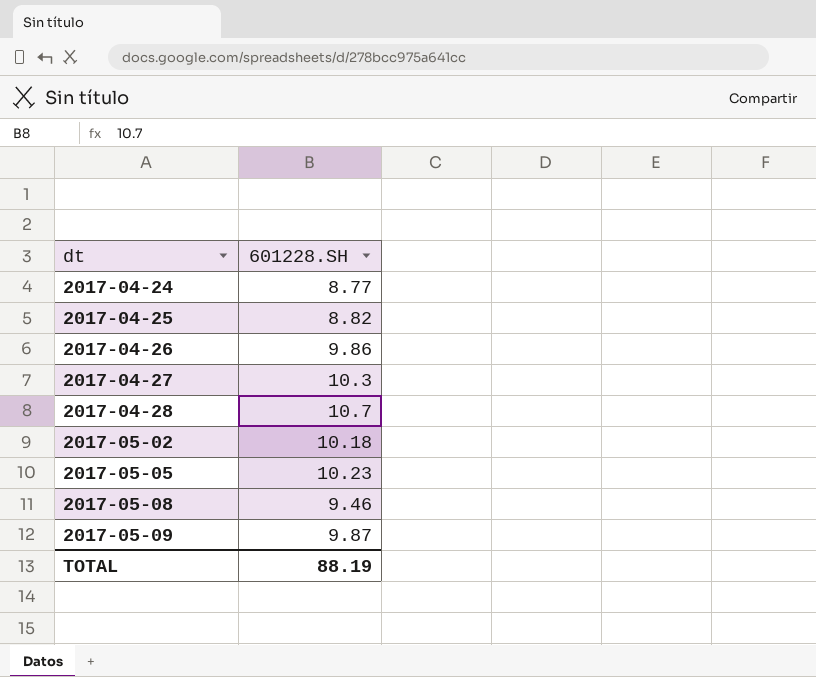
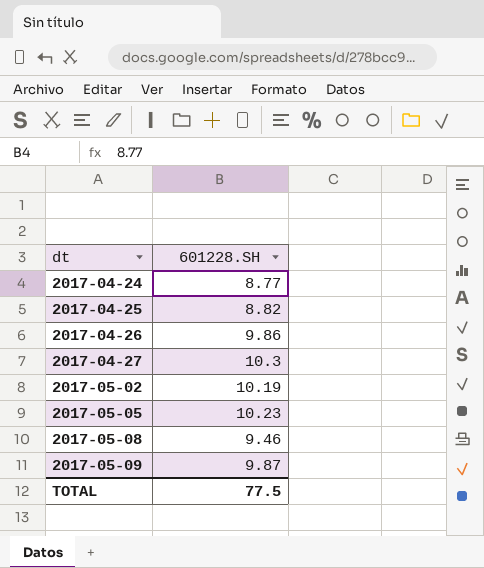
row 2017-04-28: 10.7 -> none
2017-05-02 | 601228.SH: 10.18 -> 10.19
TOTAL | 601228.SH: 88.19 -> 77.5

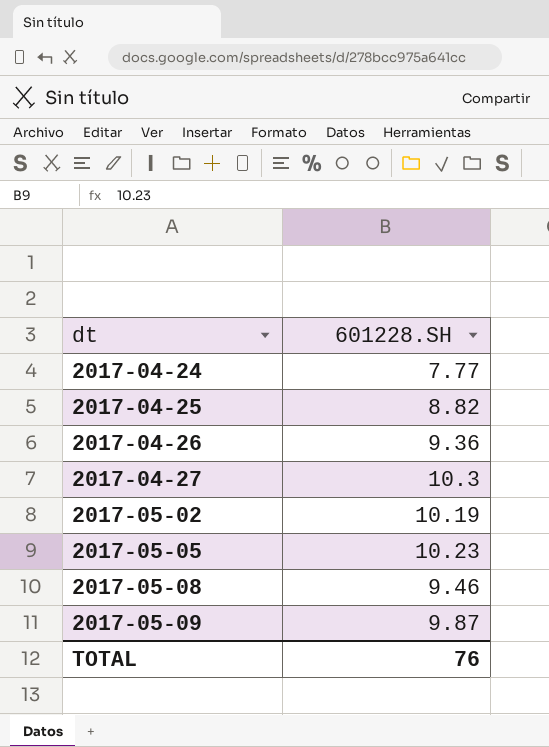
2017-04-24 | 601228.SH: 8.77 -> 7.77
2017-04-26 | 601228.SH: 9.86 -> 9.36
TOTAL | 601228.SH: 77.5 -> 76

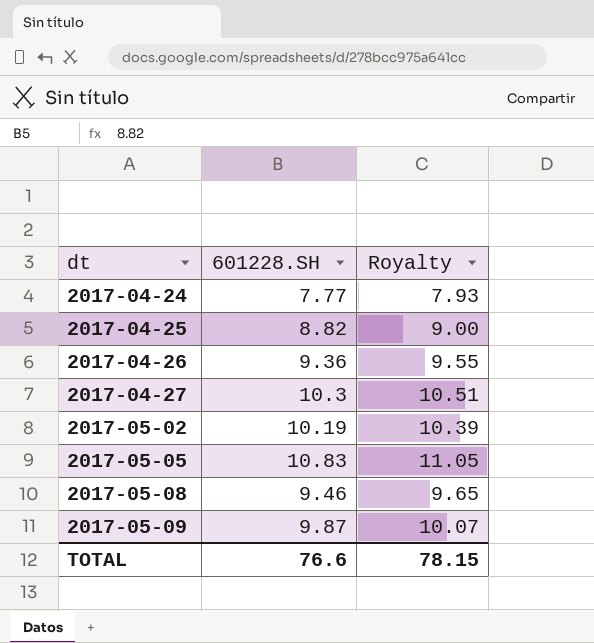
column Royalty | formula: none -> [601228.SH] * 1.02
2017-05-05 | 601228.SH: 10.23 -> 10.83
TOTAL | 601228.SH: 76 -> 76.6

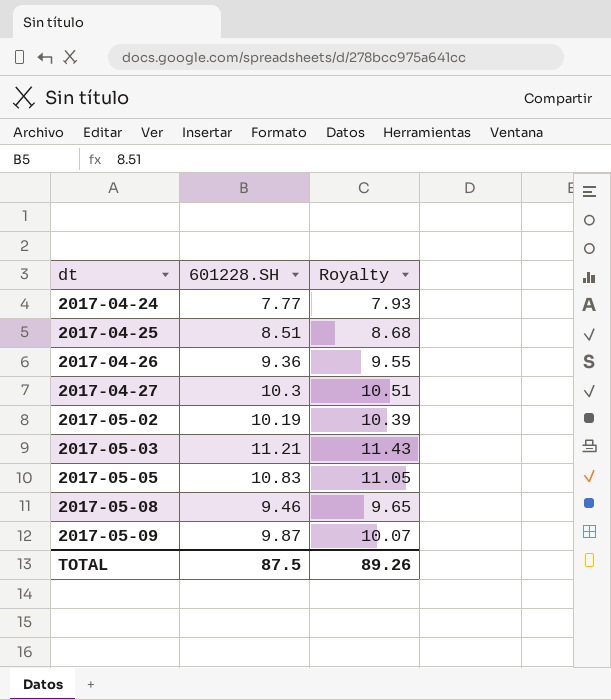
2017-04-25 | 601228.SH: 8.82 -> 8.51
2017-04-25 | Royalty: 9.00 -> 8.68
row 2017-05-03: none -> 11.21 | 11.43
TOTAL | 601228.SH: 76.6 -> 87.5
TOTAL | Royalty: 78.15 -> 89.26

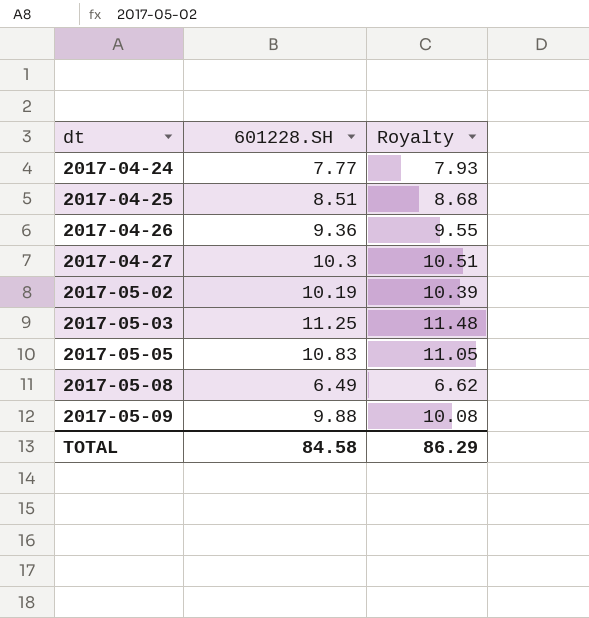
2017-05-03 | 601228.SH: 11.21 -> 11.25
2017-05-03 | Royalty: 11.43 -> 11.48
2017-05-08 | 601228.SH: 9.46 -> 6.49
2017-05-08 | Royalty: 9.65 -> 6.62
2017-05-09 | 601228.SH: 9.87 -> 9.88
2017-05-09 | Royalty: 10.07 -> 10.08
TOTAL | 601228.SH: 87.5 -> 84.58
TOTAL | Royalty: 89.26 -> 86.29

